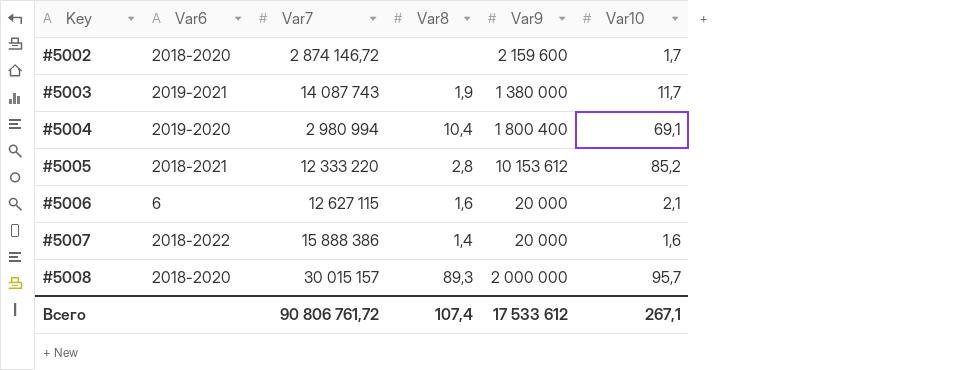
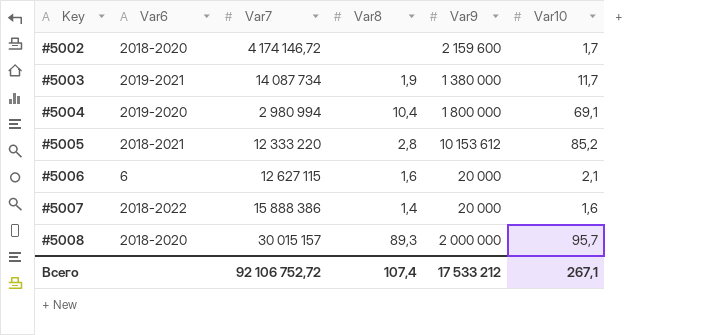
#5002 | Var7: 2 874 146,72 -> 4 174 146,72
#5003 | Var7: 14 087 743 -> 14 087 734
#5004 | Var9: 1 800 400 -> 1 800 000
Всего | Var7: 90 806 761,72 -> 92 106 752,72
Всего | Var9: 17 533 612 -> 17 533 212

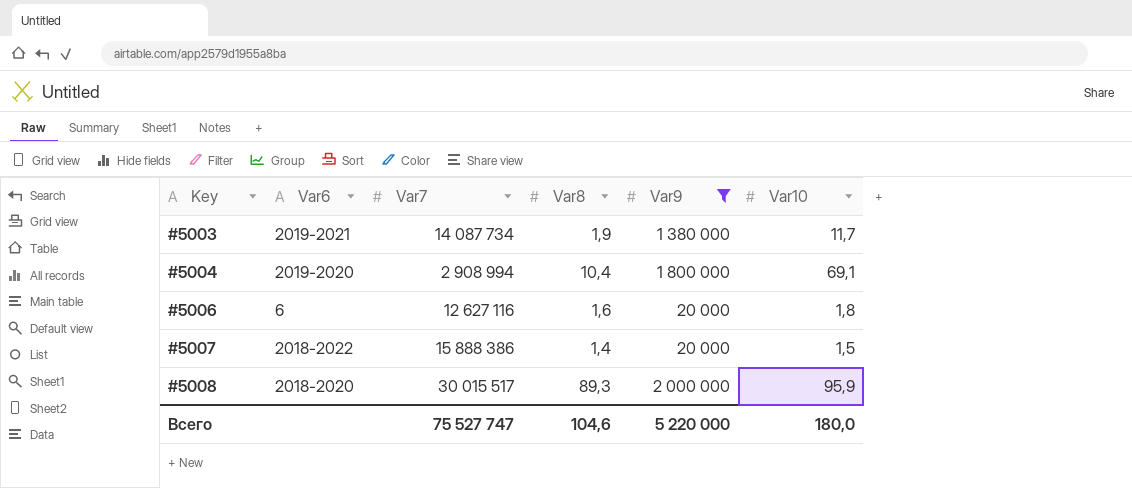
filter: none -> Var9 <= 2 000 000
#5004 | Var7: 2 980 994 -> 2 908 994
#5006 | Var7: 12 627 115 -> 12 627 116
#5006 | Var10: 2,1 -> 1,8
#5007 | Var10: 1,6 -> 1,5
#5008 | Var7: 30 015 157 -> 30 015 517
#5008 | Var10: 95,7 -> 95,9
Всего | Var7: 92 106 752,72 -> 75 527 747
Всего | Var8: 107,4 -> 104,6
Всего | Var9: 17 533 212 -> 5 220 000
Всего | Var10: 267,1 -> 180,0

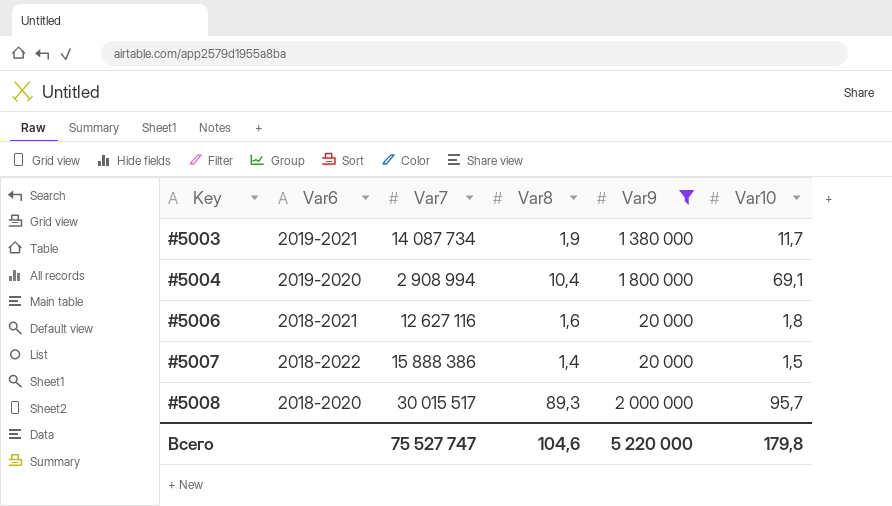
#5006 | Var6: 6 -> 2018-2021
#5008 | Var10: 95,9 -> 95,7
Всего | Var10: 180,0 -> 179,8

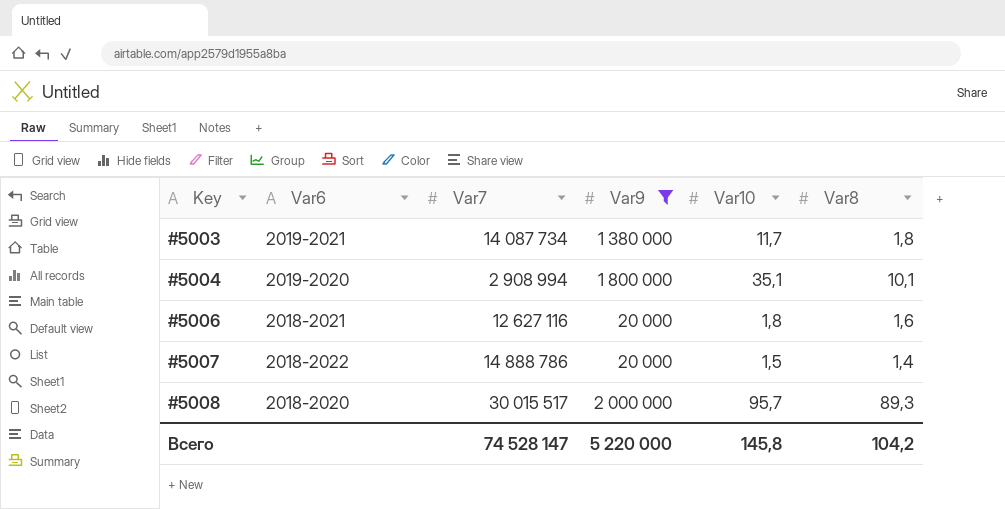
column Var8 | position: 4 -> 6
#5003 | Var8: 1,9 -> 1,8
#5004 | Var10: 69,1 -> 35,1
#5004 | Var8: 10,4 -> 10,1
#5007 | Var7: 15 888 386 -> 14 888 786
Всего | Var7: 75 527 747 -> 74 528 147
Всего | Var10: 179,8 -> 145,8
Всего | Var8: 104,6 -> 104,2

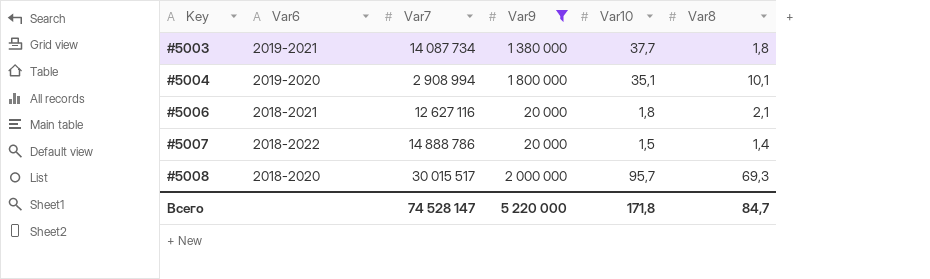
#5003 | Var10: 11,7 -> 37,7
#5006 | Var8: 1,6 -> 2,1
#5008 | Var8: 89,3 -> 69,3
Всего | Var10: 145,8 -> 171,8
Всего | Var8: 104,2 -> 84,7

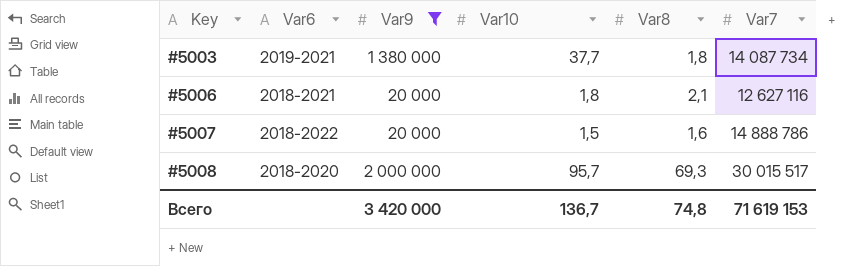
column Var7 | position: 3 -> 6
row #5004: 2019-2020 | 2 908 994 | 1 800 000 | 35,1 | 10,1 -> none
#5007 | Var8: 1,4 -> 1,6
Всего | Var9: 5 220 000 -> 3 420 000
Всего | Var10: 171,8 -> 136,7
Всего | Var8: 84,7 -> 74,8
Всего | Var7: 74 528 147 -> 71 619 153

